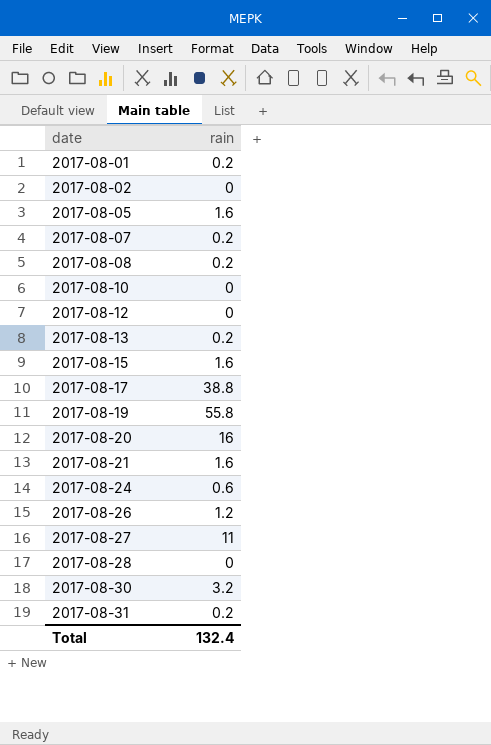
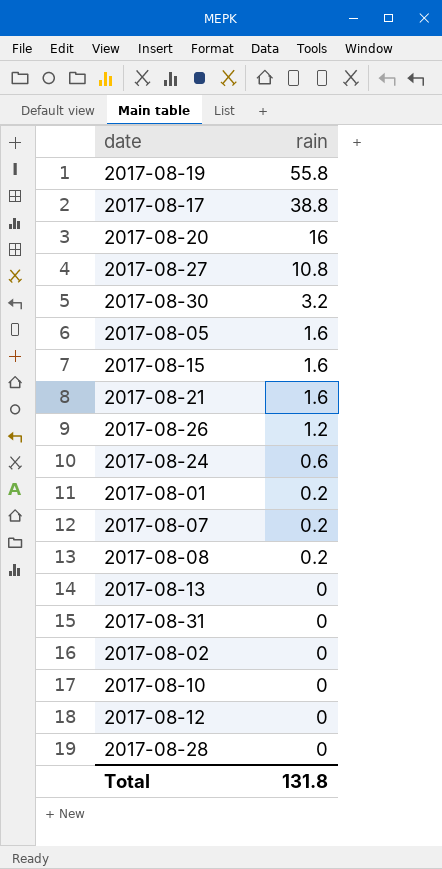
row order: date ascending -> rain descending
2017-08-27 | rain: 11 -> 10.8
2017-08-13 | rain: 0.2 -> 0
2017-08-31 | rain: 0.2 -> 0
Total | rain: 132.4 -> 131.8

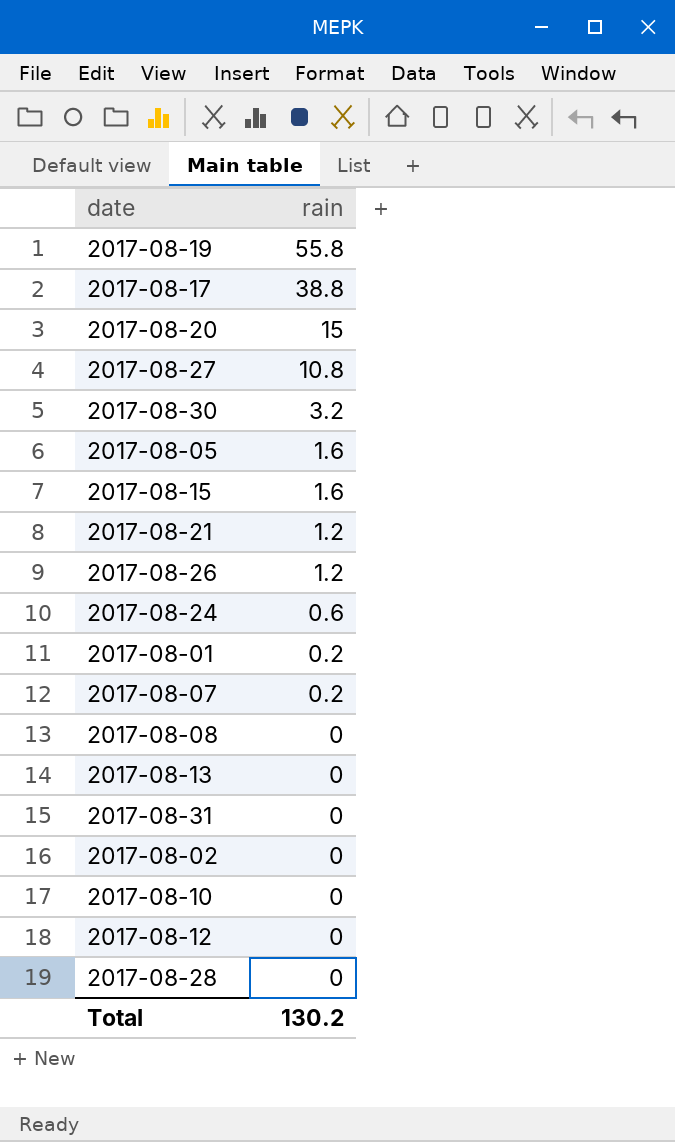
2017-08-20 | rain: 16 -> 15
2017-08-21 | rain: 1.6 -> 1.2
2017-08-08 | rain: 0.2 -> 0
Total | rain: 131.8 -> 130.2

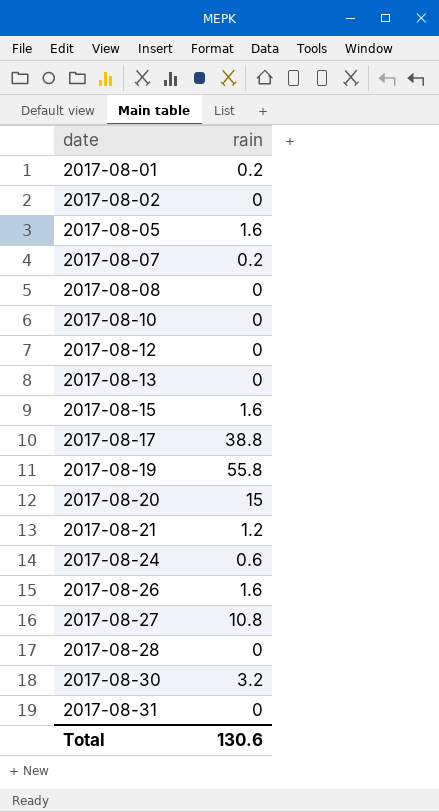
row order: rain descending -> date ascending
2017-08-26 | rain: 1.2 -> 1.6
Total | rain: 130.2 -> 130.6

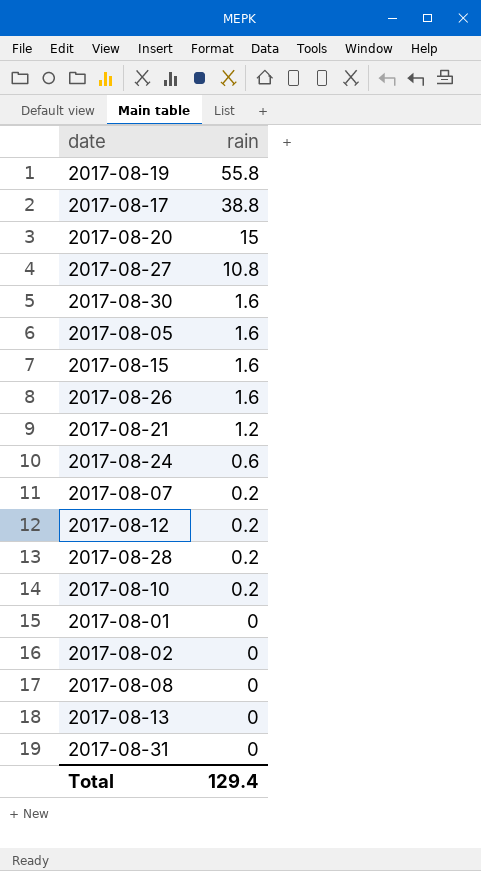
row order: date ascending -> rain descending
2017-08-30 | rain: 3.2 -> 1.6
2017-08-12 | rain: 0 -> 0.2
2017-08-28 | rain: 0 -> 0.2
2017-08-10 | rain: 0 -> 0.2
2017-08-01 | rain: 0.2 -> 0
Total | rain: 130.6 -> 129.4

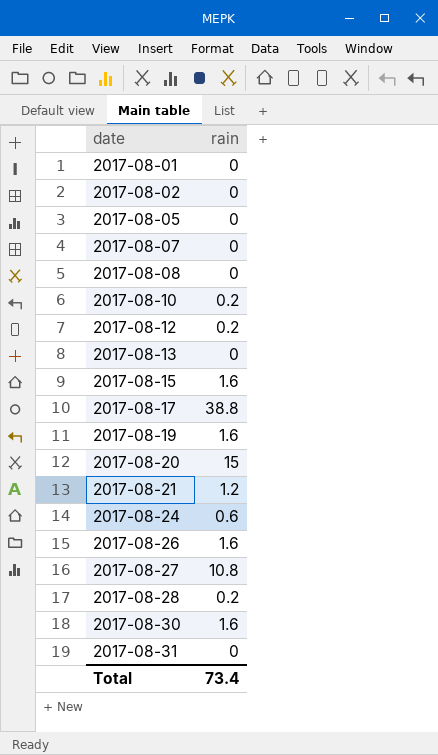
row order: rain descending -> date ascending
2017-08-05 | rain: 1.6 -> 0
2017-08-07 | rain: 0.2 -> 0
2017-08-19 | rain: 55.8 -> 1.6
Total | rain: 129.4 -> 73.4

